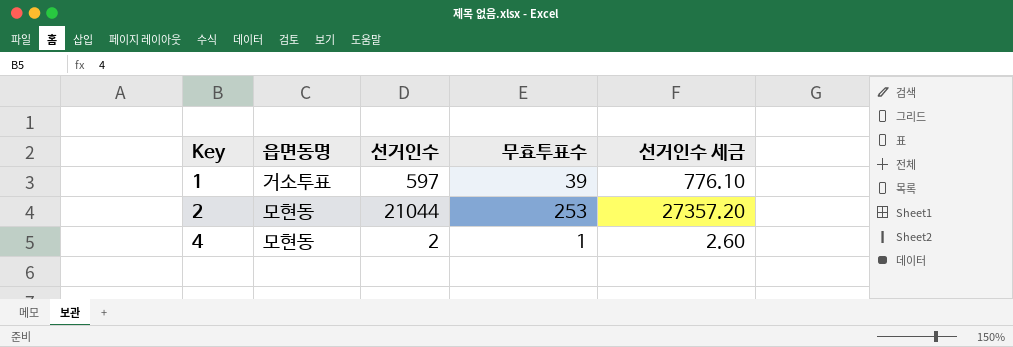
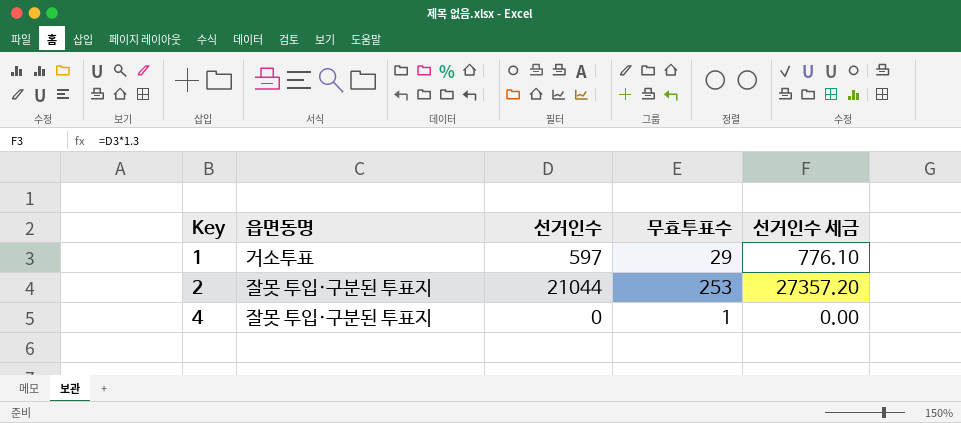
1 | 무효투표수: 39 -> 29
2 | 읍면동명: 모현동 -> 잘못 투입·구분된 투표지
4 | 읍면동명: 모현동 -> 잘못 투입·구분된 투표지
4 | 선거인수: 2 -> 0
4 | 선거인수 세금: 2.60 -> 0.00

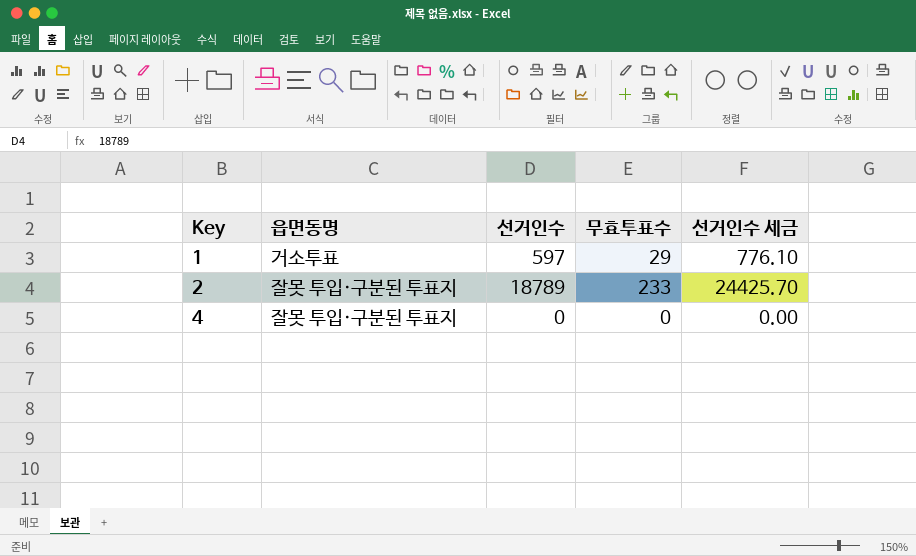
2 | 선거인수: 21044 -> 18789
2 | 무효투표수: 253 -> 233
2 | 선거인수 세금: 27357.20 -> 24425.70
4 | 무효투표수: 1 -> 0

